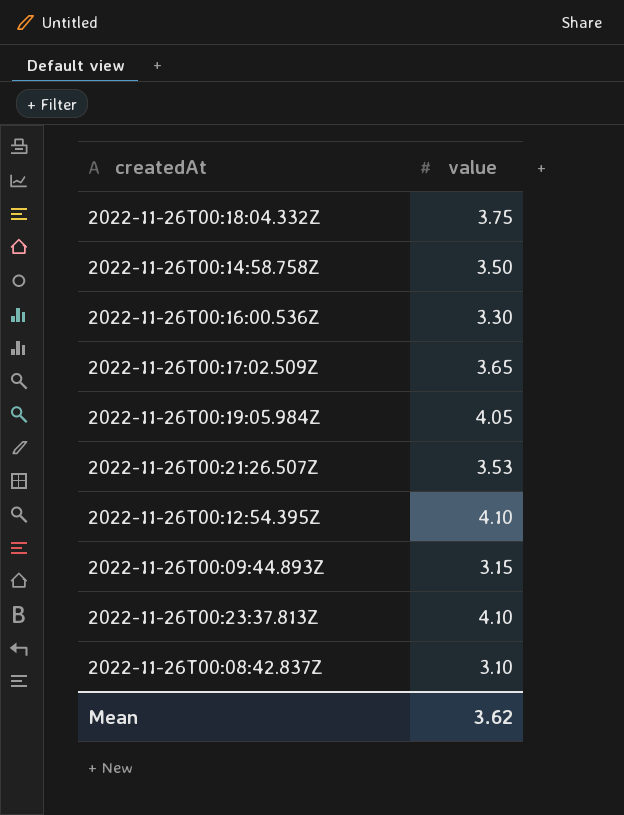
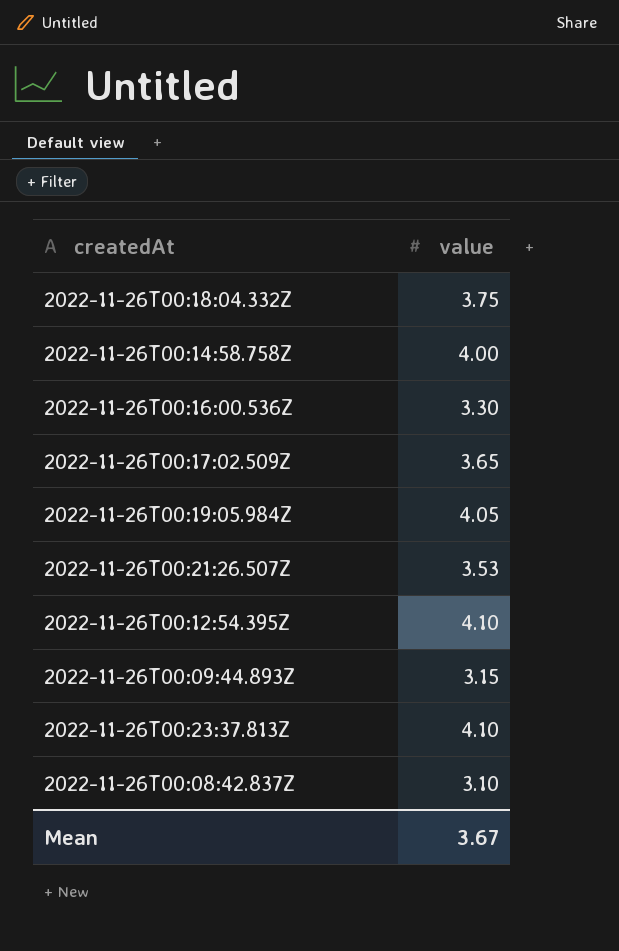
2022-11-26T00:14:58.758Z | value: 3.50 -> 4.00
Mean | value: 3.62 -> 3.67

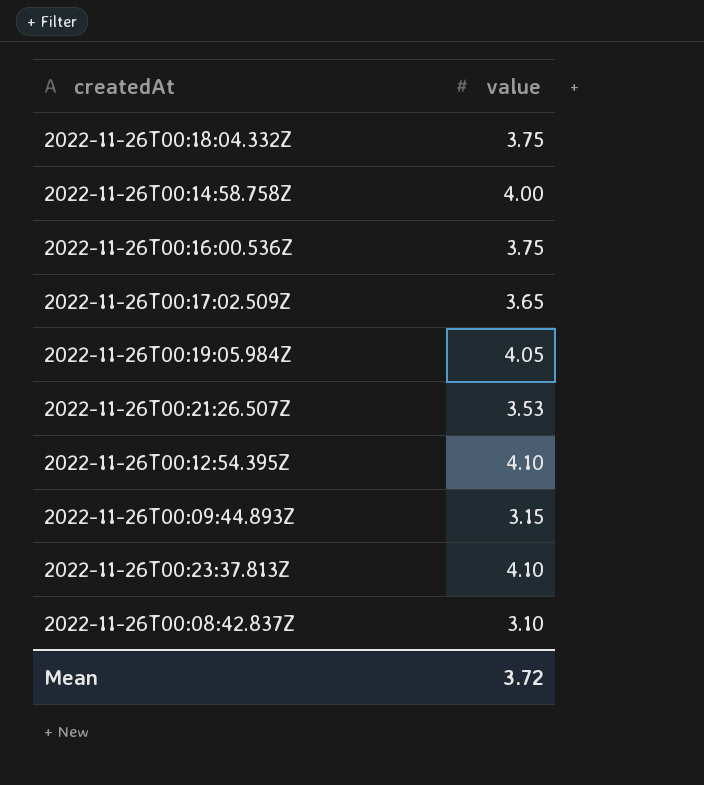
2022-11-26T00:16:00.536Z | value: 3.30 -> 3.75
Mean | value: 3.67 -> 3.72

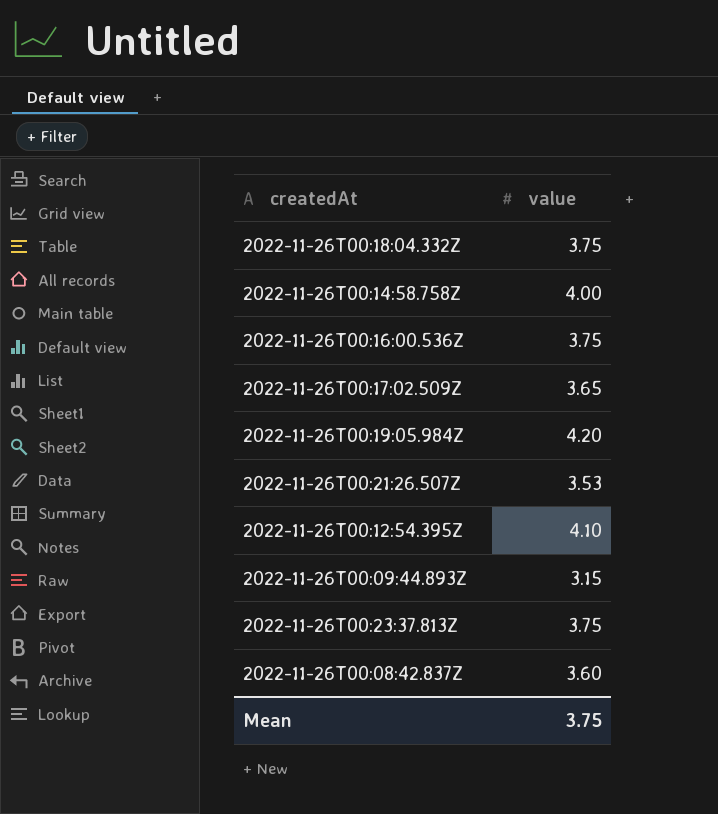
2022-11-26T00:19:05.984Z | value: 4.05 -> 4.20
2022-11-26T00:23:37.813Z | value: 4.10 -> 3.75
2022-11-26T00:08:42.837Z | value: 3.10 -> 3.60
Mean | value: 3.72 -> 3.75

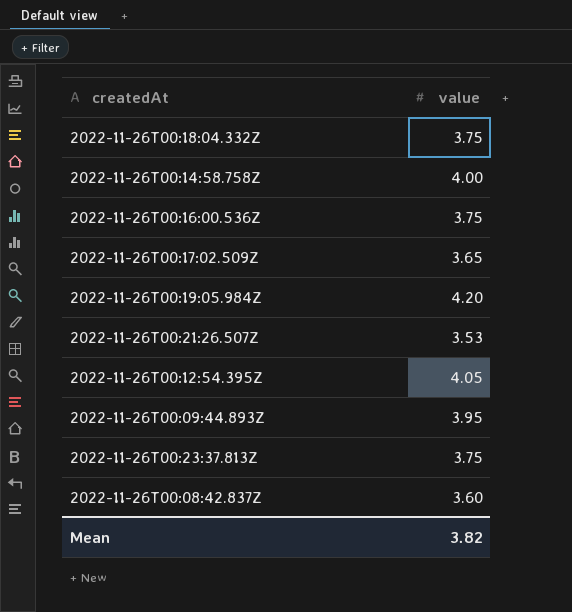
2022-11-26T00:12:54.395Z | value: 4.10 -> 4.05
2022-11-26T00:09:44.893Z | value: 3.15 -> 3.95
Mean | value: 3.75 -> 3.82

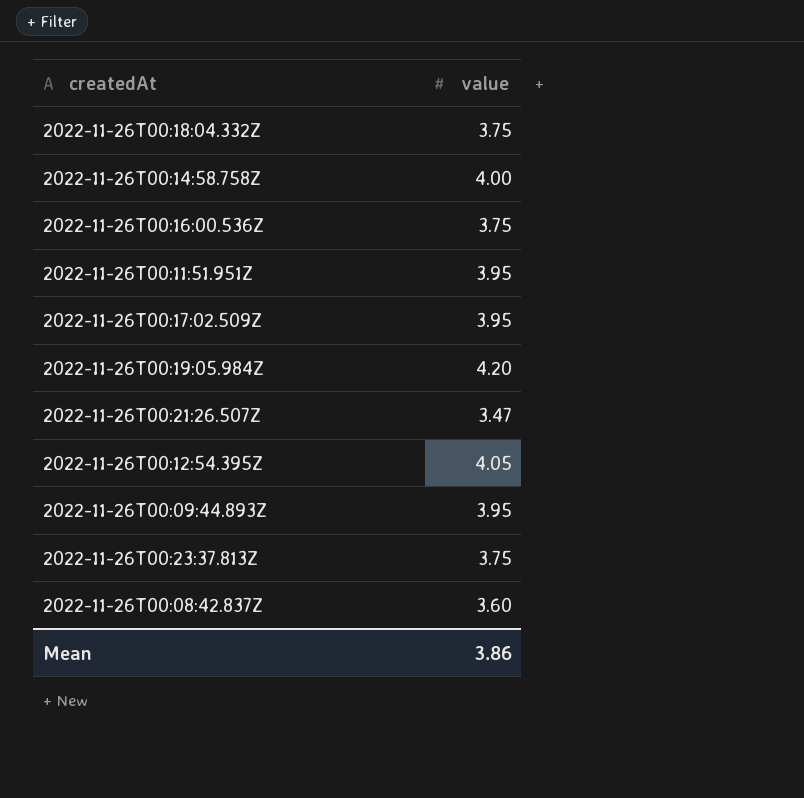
row 2022-11-26T00:11:51.951Z: none -> 3.95
2022-11-26T00:17:02.509Z | value: 3.65 -> 3.95
2022-11-26T00:21:26.507Z | value: 3.53 -> 3.47
Mean | value: 3.82 -> 3.86

